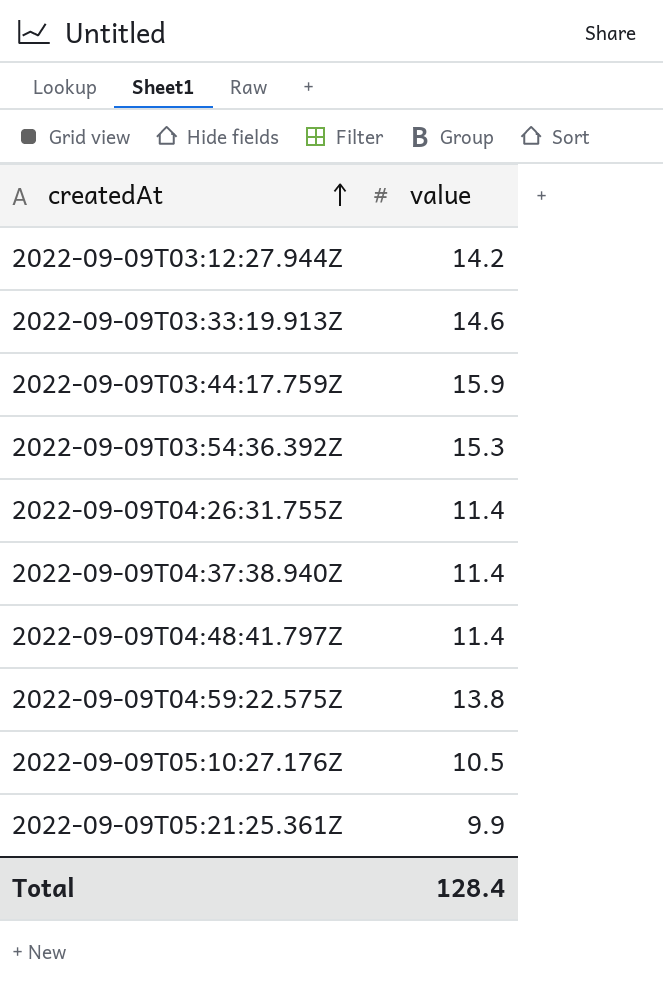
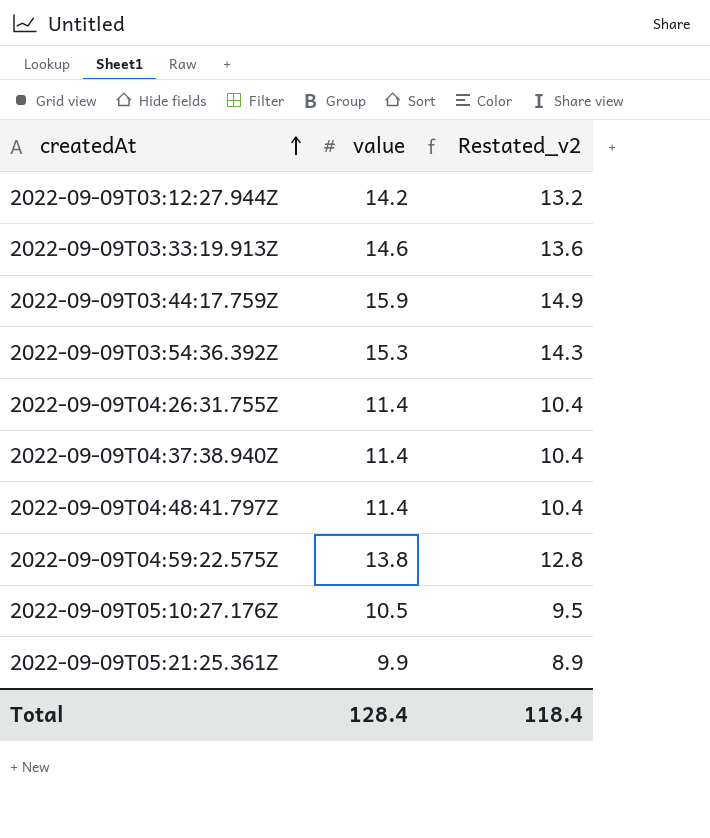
column Restated_v2 | formula: none -> [value] - 1

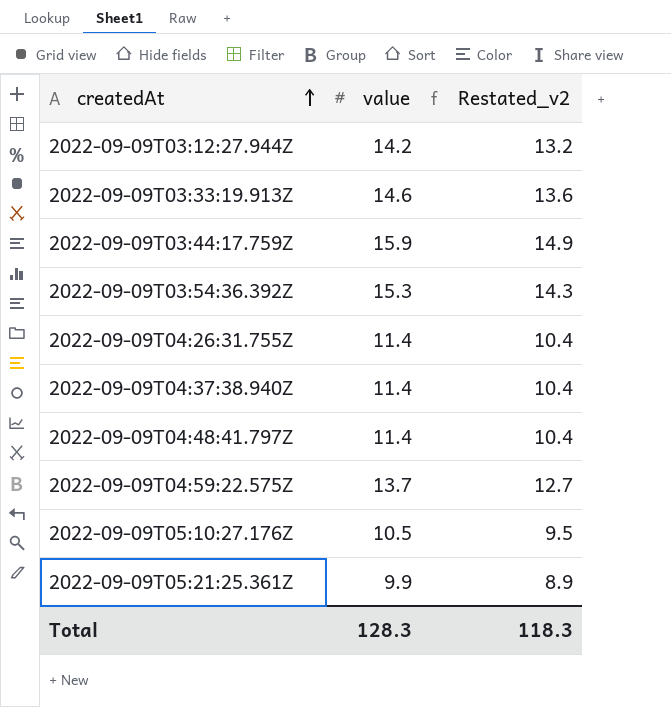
2022-09-09T04:59:22.575Z | value: 13.8 -> 13.7
2022-09-09T04:59:22.575Z | Restated_v2: 12.8 -> 12.7
Total | value: 128.4 -> 128.3
Total | Restated_v2: 118.4 -> 118.3

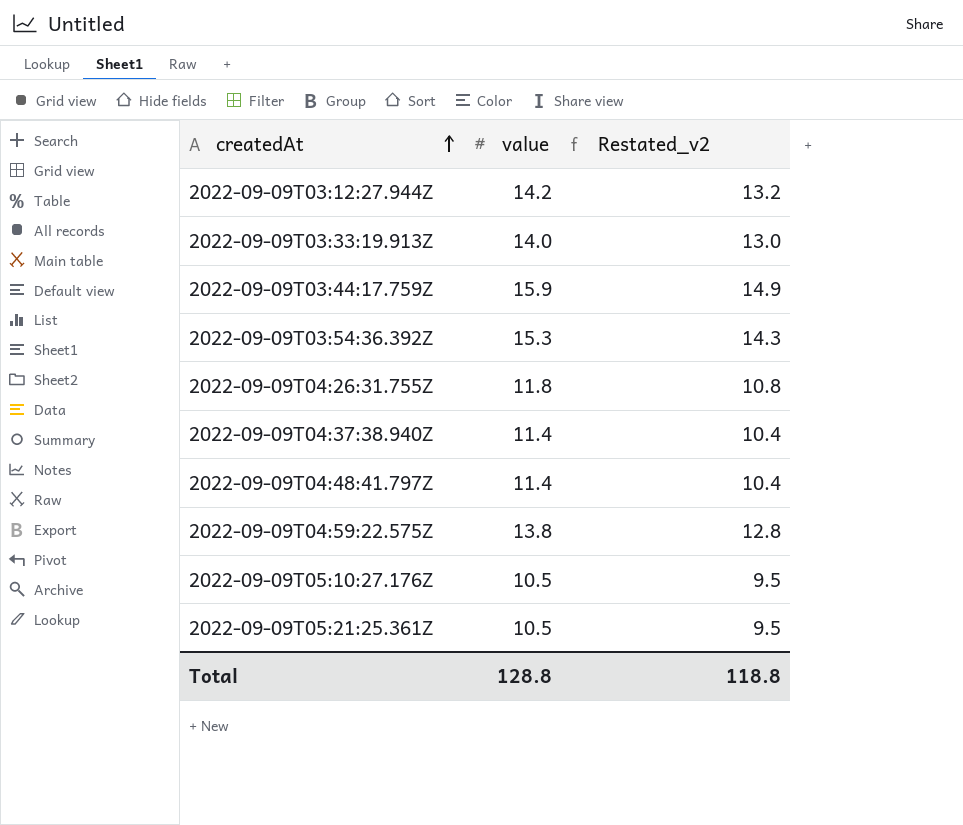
2022-09-09T03:33:19.913Z | value: 14.6 -> 14.0
2022-09-09T03:33:19.913Z | Restated_v2: 13.6 -> 13.0
2022-09-09T04:26:31.755Z | value: 11.4 -> 11.8
2022-09-09T04:26:31.755Z | Restated_v2: 10.4 -> 10.8
2022-09-09T04:59:22.575Z | value: 13.7 -> 13.8
2022-09-09T04:59:22.575Z | Restated_v2: 12.7 -> 12.8
2022-09-09T05:21:25.361Z | value: 9.9 -> 10.5
2022-09-09T05:21:25.361Z | Restated_v2: 8.9 -> 9.5
Total | value: 128.3 -> 128.8
Total | Restated_v2: 118.3 -> 118.8

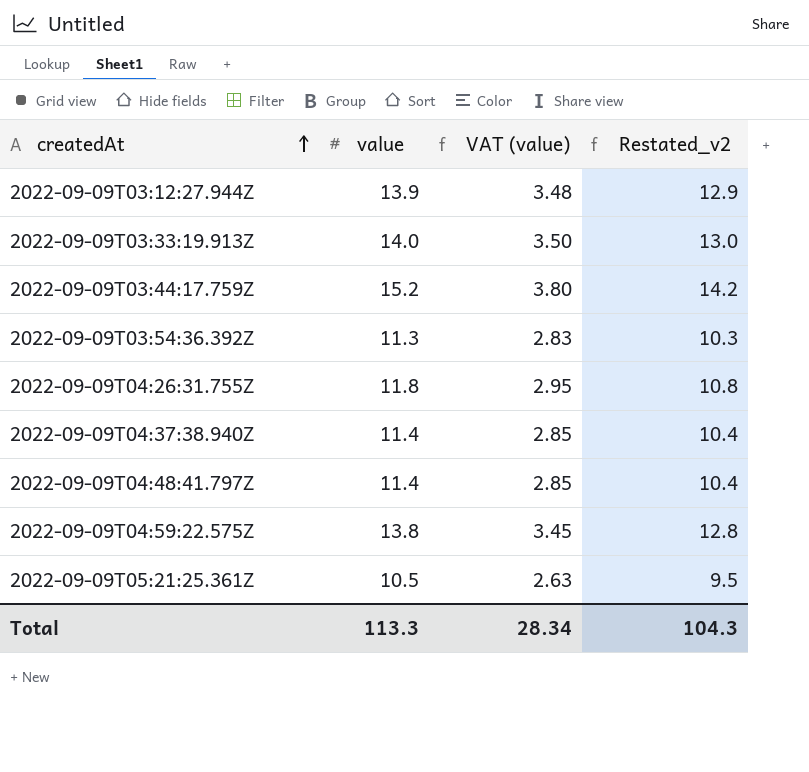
column VAT (value) | formula: none -> [value] * 0.25
row 2022-09-09T05:10:27.176Z: 10.5 | 9.5 -> none
2022-09-09T03:12:27.944Z | value: 14.2 -> 13.9
2022-09-09T03:12:27.944Z | Restated_v2: 13.2 -> 12.9
2022-09-09T03:44:17.759Z | value: 15.9 -> 15.2
2022-09-09T03:44:17.759Z | Restated_v2: 14.9 -> 14.2
2022-09-09T03:54:36.392Z | value: 15.3 -> 11.3
2022-09-09T03:54:36.392Z | Restated_v2: 14.3 -> 10.3
Total | value: 128.8 -> 113.3
Total | Restated_v2: 118.8 -> 104.3

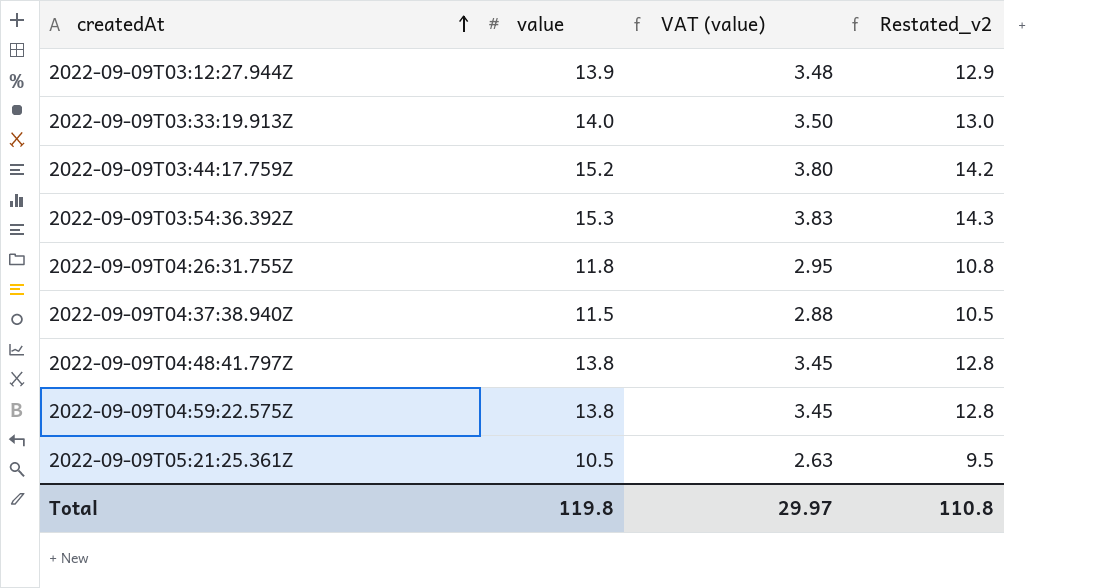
2022-09-09T03:54:36.392Z | value: 11.3 -> 15.3
2022-09-09T03:54:36.392Z | VAT (value): 2.83 -> 3.83
2022-09-09T03:54:36.392Z | Restated_v2: 10.3 -> 14.3
2022-09-09T04:37:38.940Z | value: 11.4 -> 11.5
2022-09-09T04:37:38.940Z | VAT (value): 2.85 -> 2.88
2022-09-09T04:37:38.940Z | Restated_v2: 10.4 -> 10.5
2022-09-09T04:48:41.797Z | value: 11.4 -> 13.8
2022-09-09T04:48:41.797Z | VAT (value): 2.85 -> 3.45
2022-09-09T04:48:41.797Z | Restated_v2: 10.4 -> 12.8
Total | value: 113.3 -> 119.8
Total | VAT (value): 28.34 -> 29.97
Total | Restated_v2: 104.3 -> 110.8

